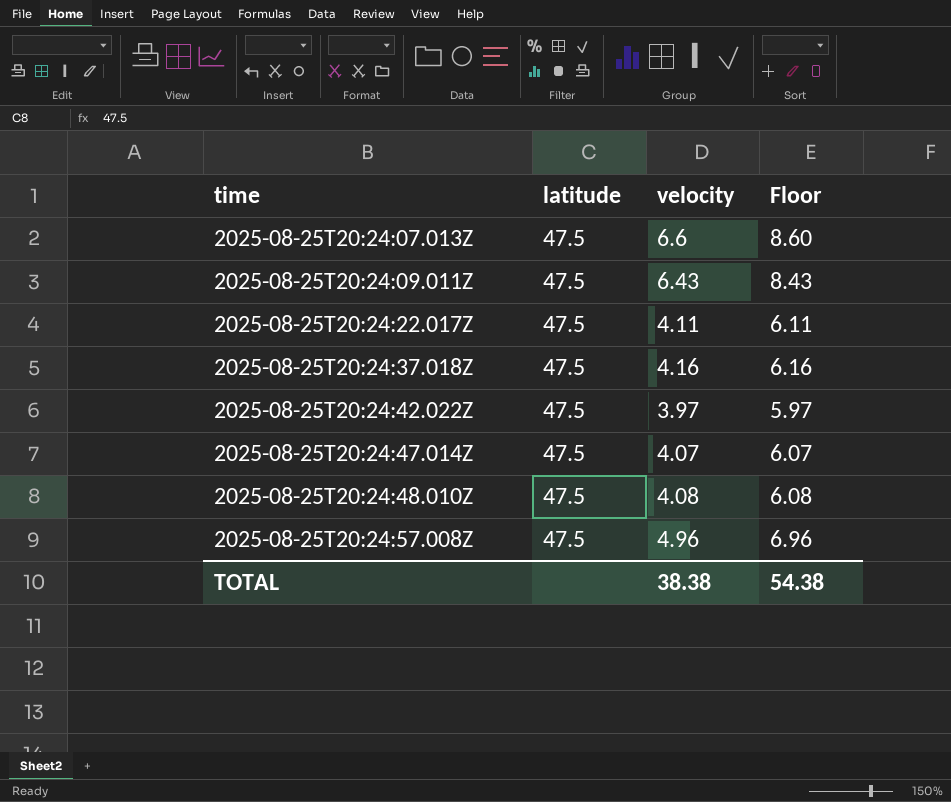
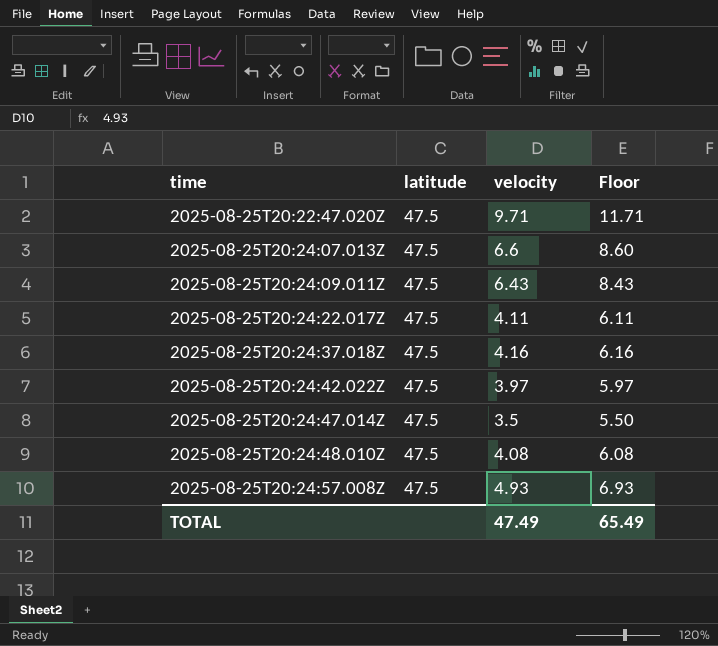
row 2025-08-25T20:22:47.020Z: none -> 47.5 | 9.71 | 11.71
2025-08-25T20:24:47.014Z | velocity: 4.07 -> 3.5
2025-08-25T20:24:47.014Z | Floor: 6.07 -> 5.50
2025-08-25T20:24:57.008Z | velocity: 4.96 -> 4.93
2025-08-25T20:24:57.008Z | Floor: 6.96 -> 6.93
TOTAL | velocity: 38.38 -> 47.49
TOTAL | Floor: 54.38 -> 65.49

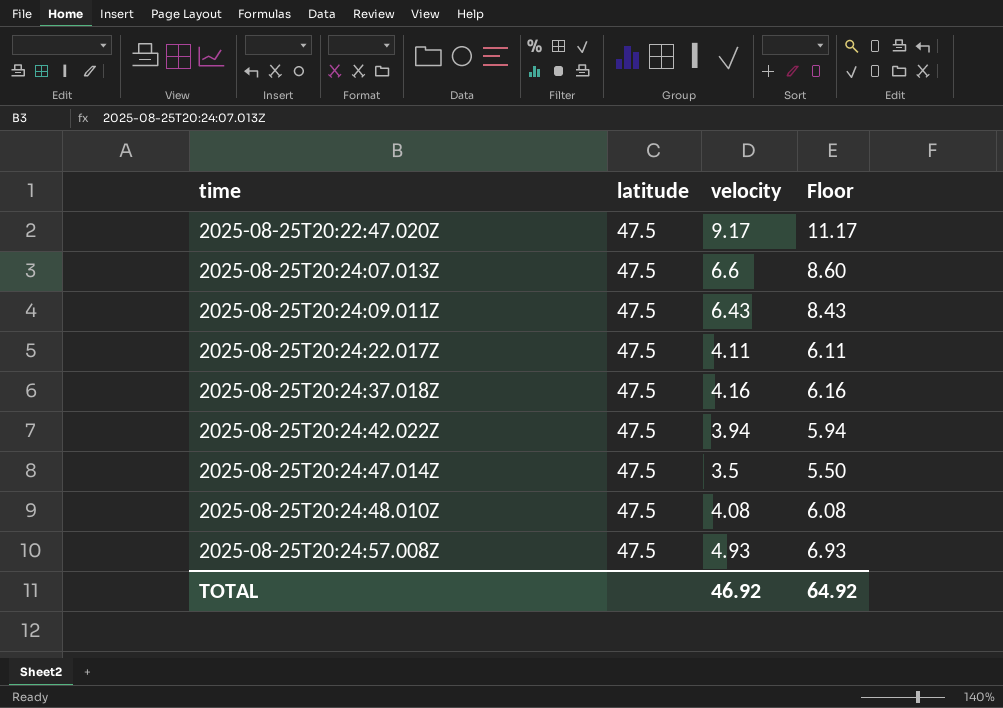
2025-08-25T20:22:47.020Z | velocity: 9.71 -> 9.17
2025-08-25T20:22:47.020Z | Floor: 11.71 -> 11.17
2025-08-25T20:24:42.022Z | velocity: 3.97 -> 3.94
2025-08-25T20:24:42.022Z | Floor: 5.97 -> 5.94
TOTAL | velocity: 47.49 -> 46.92
TOTAL | Floor: 65.49 -> 64.92

